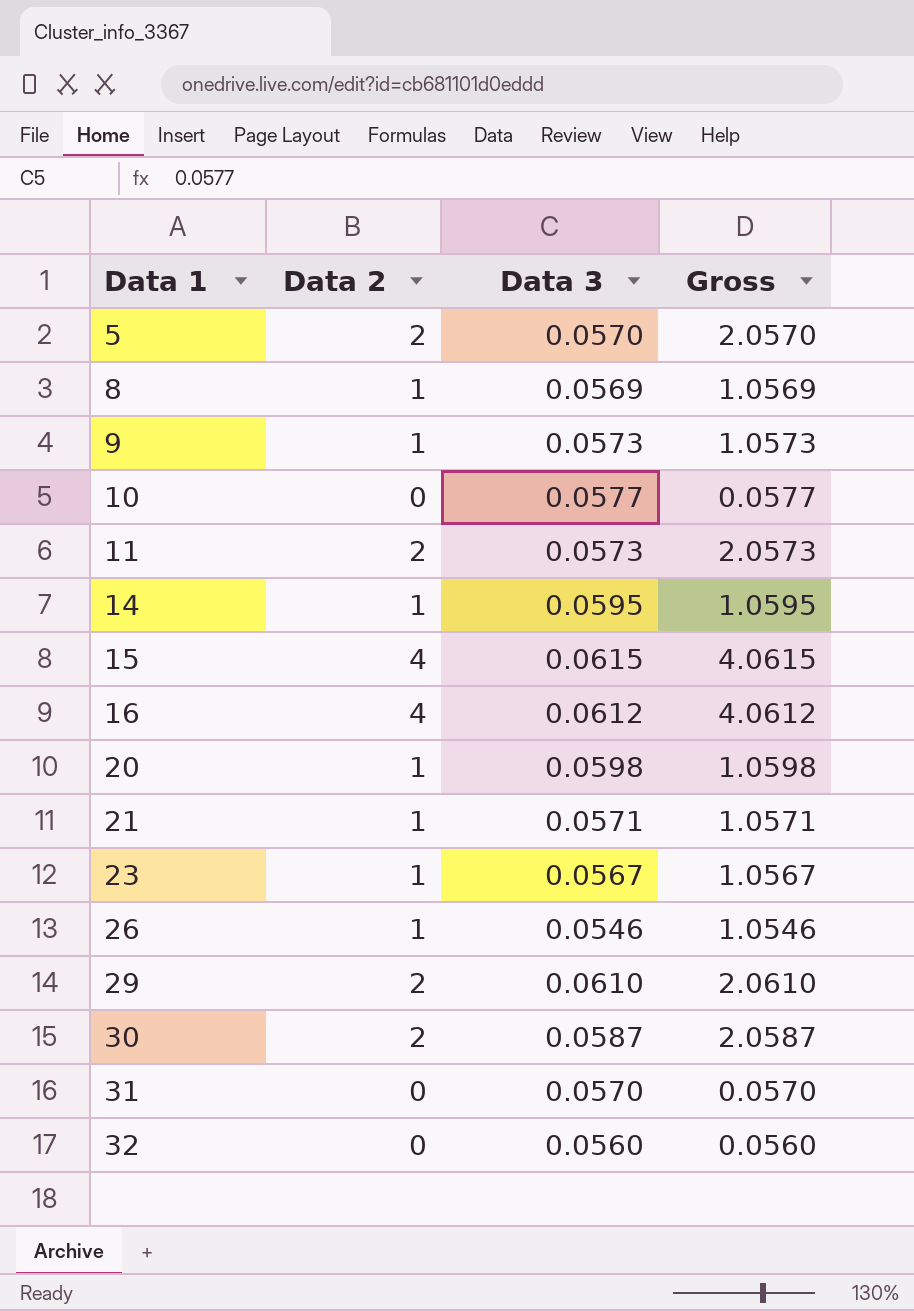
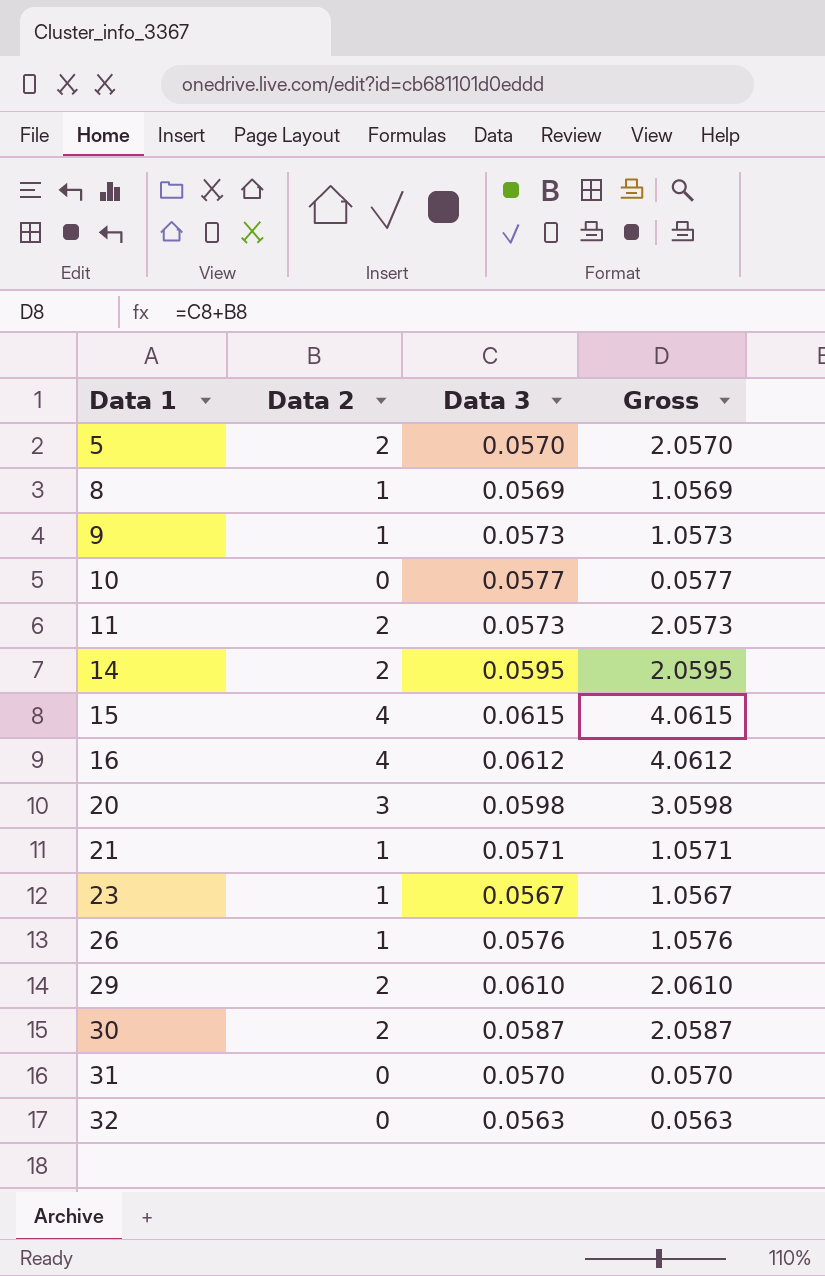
14 | Data 2: 1 -> 2
14 | Gross: 1.0595 -> 2.0595
20 | Data 2: 1 -> 3
20 | Gross: 1.0598 -> 3.0598
26 | Data 3: 0.0546 -> 0.0576
26 | Gross: 1.0546 -> 1.0576
32 | Data 3: 0.0560 -> 0.0563
32 | Gross: 0.0560 -> 0.0563

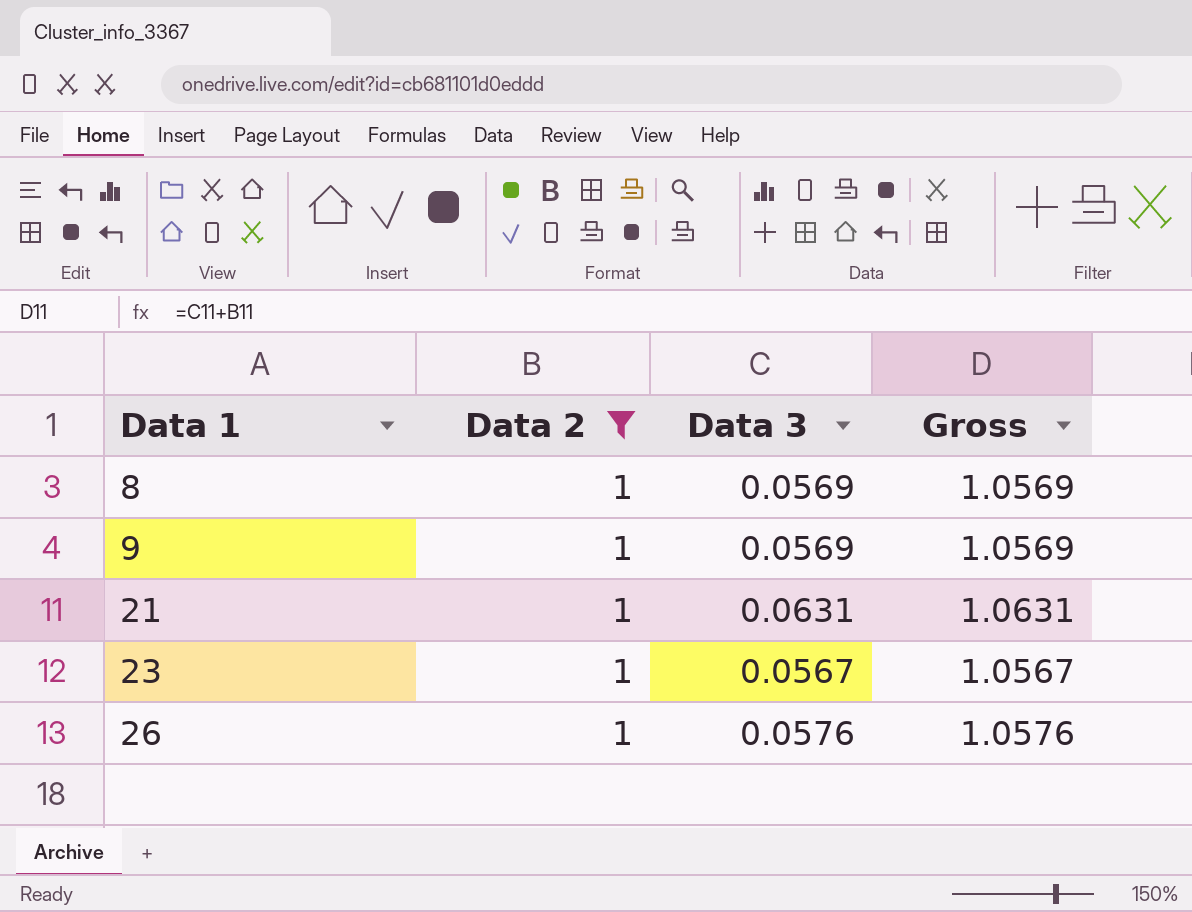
filter: none -> Data 2 = 1
9 | Data 3: 0.0573 -> 0.0569
9 | Gross: 1.0573 -> 1.0569
21 | Data 3: 0.0571 -> 0.0631
21 | Gross: 1.0571 -> 1.0631

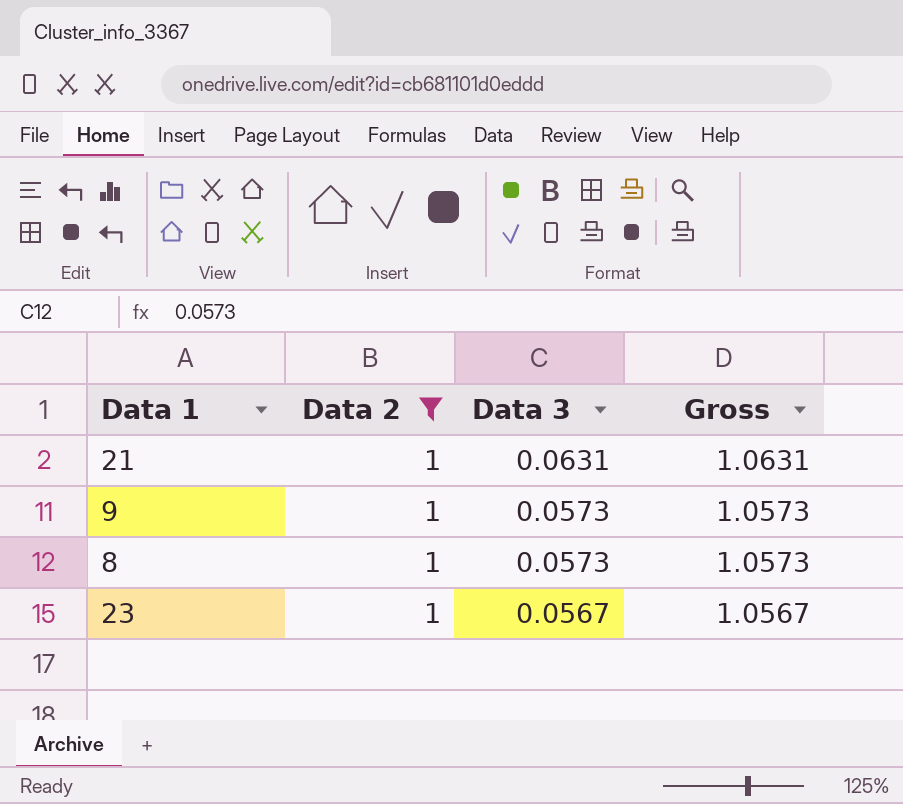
row order: Data 1 ascending -> Data 3 descending
row 26: 1 | 0.0576 | 1.0576 -> none
9 | Data 3: 0.0569 -> 0.0573
9 | Gross: 1.0569 -> 1.0573
8 | Data 3: 0.0569 -> 0.0573
8 | Gross: 1.0569 -> 1.0573

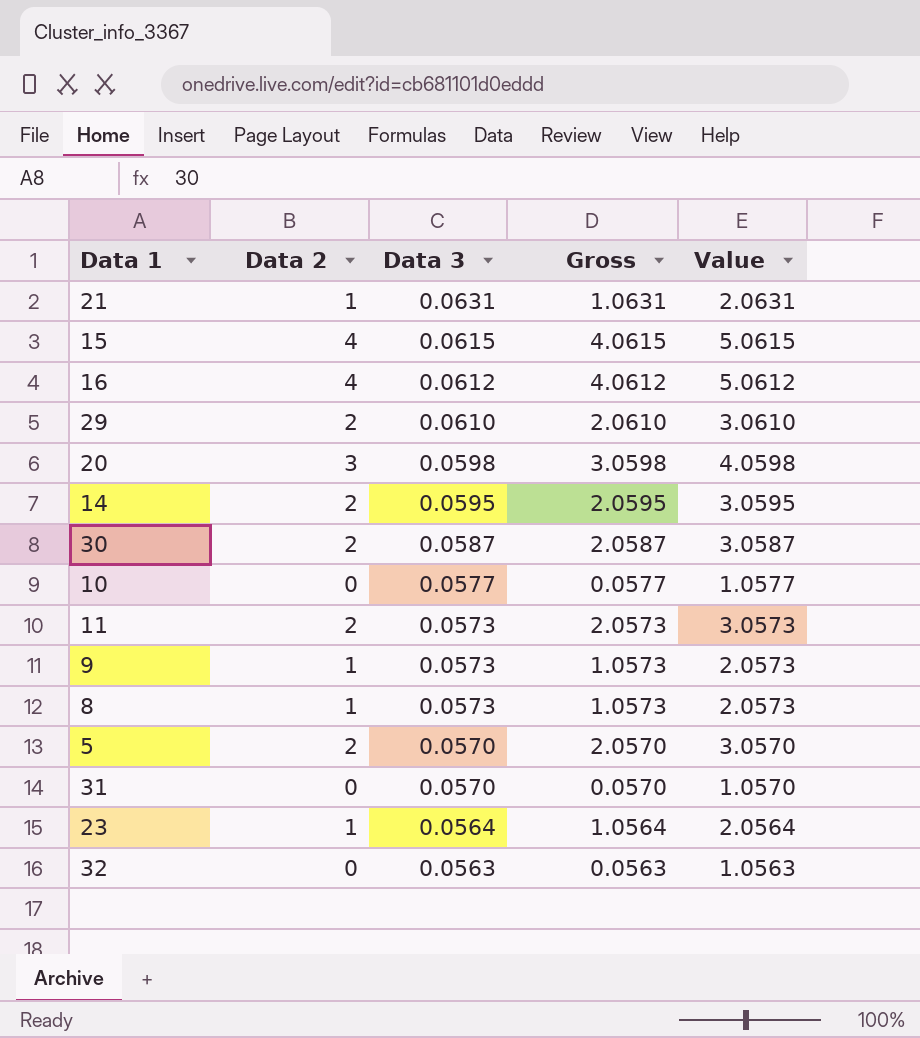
filter: Data 2 = 1 -> none
column Value | formula: none -> [Gross] + 1
23 | Data 3: 0.0567 -> 0.0564
23 | Gross: 1.0567 -> 1.0564

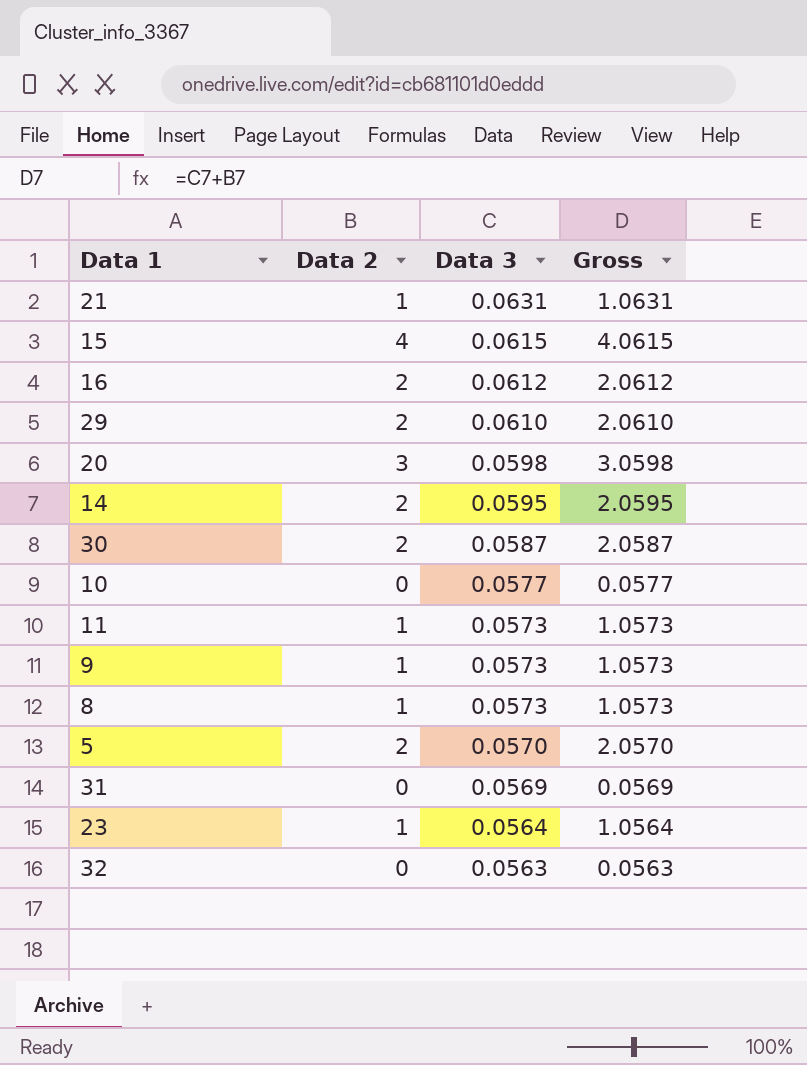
column Value | formula: [Gross] + 1 -> none
16 | Data 2: 4 -> 2
16 | Gross: 4.0612 -> 2.0612
11 | Data 2: 2 -> 1
11 | Gross: 2.0573 -> 1.0573
31 | Data 3: 0.0570 -> 0.0569
31 | Gross: 0.0570 -> 0.0569

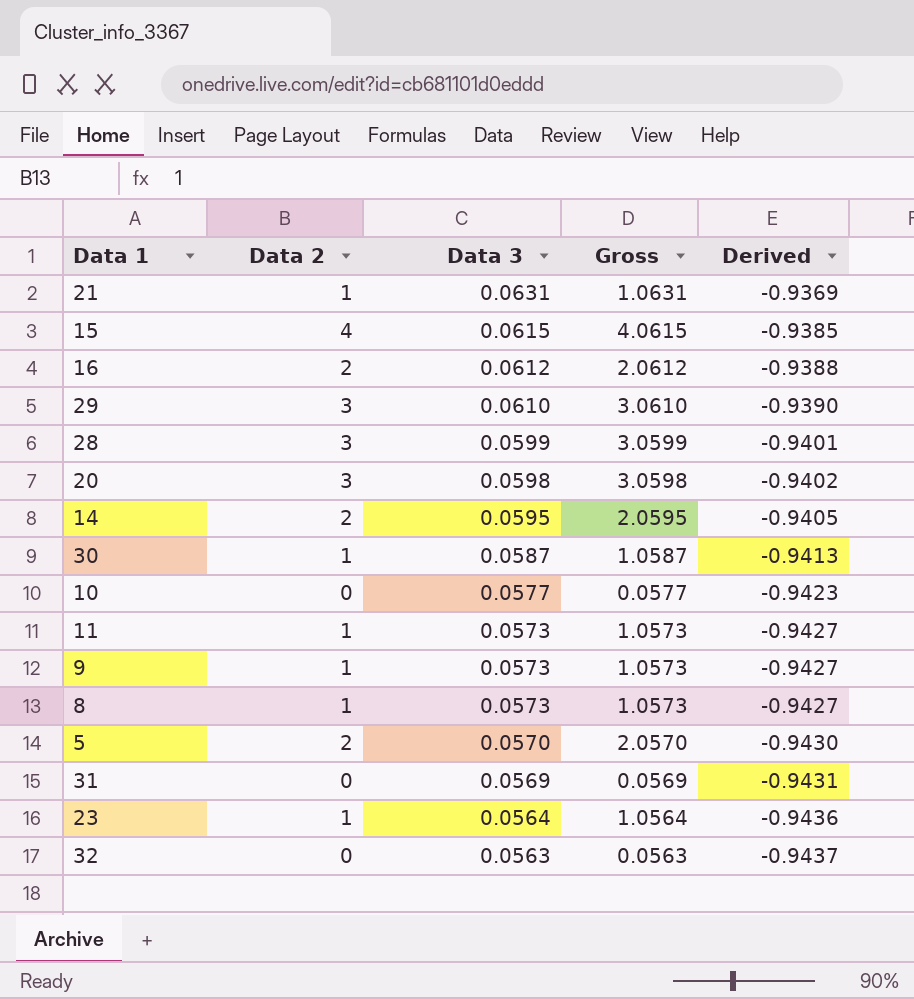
column Derived | formula: none -> [Data 3] - 1
29 | Data 2: 2 -> 3
29 | Gross: 2.0610 -> 3.0610
row 28: none -> 3 | 0.0599 | 3.0599 | -0.9401
30 | Data 2: 2 -> 1
30 | Gross: 2.0587 -> 1.0587

